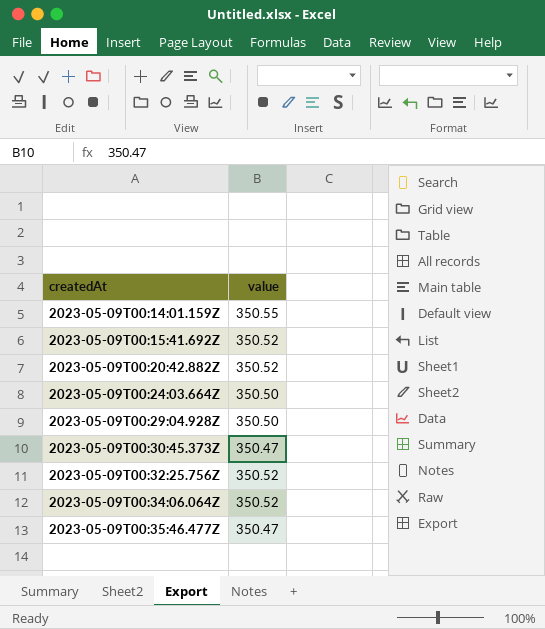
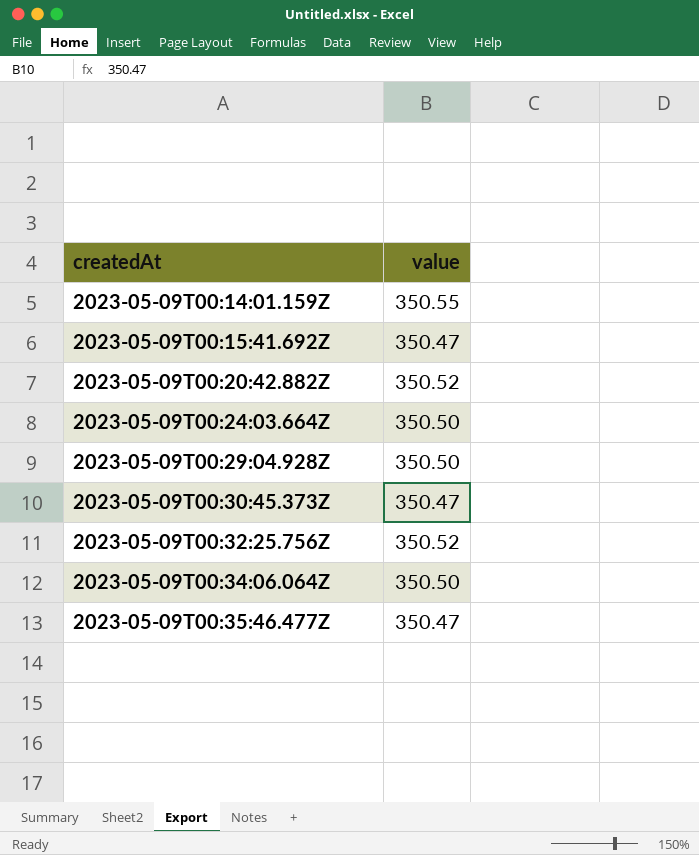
2023-05-09T00:15:41.692Z | value: 350.52 -> 350.47
2023-05-09T00:34:06.064Z | value: 350.52 -> 350.50

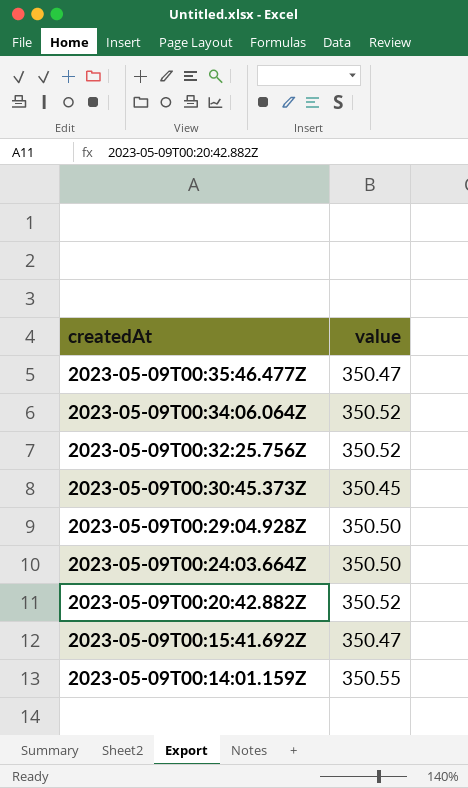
row order: createdAt ascending -> createdAt descending
2023-05-09T00:34:06.064Z | value: 350.50 -> 350.52
2023-05-09T00:30:45.373Z | value: 350.47 -> 350.45

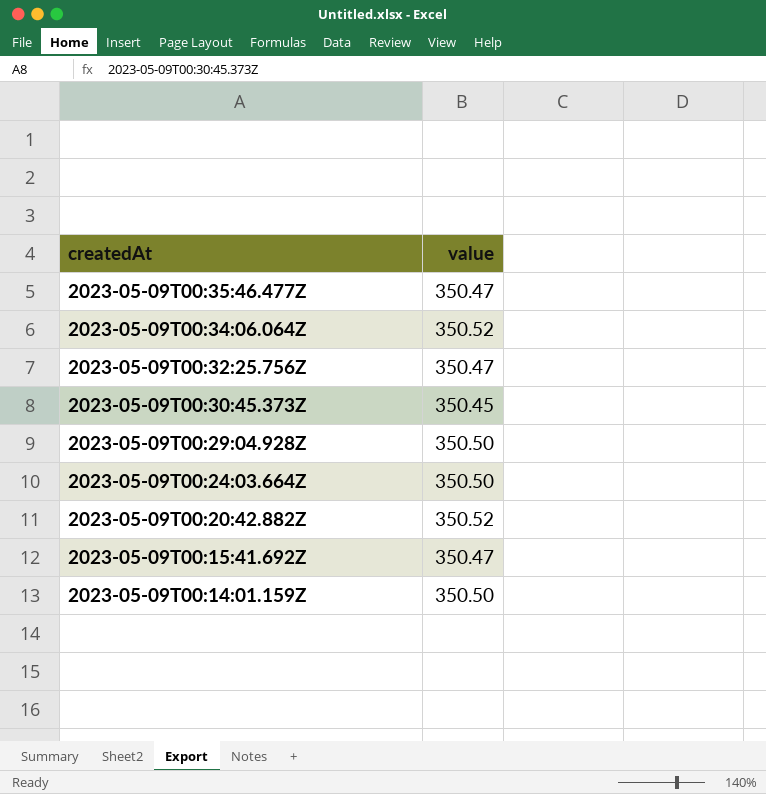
2023-05-09T00:32:25.756Z | value: 350.52 -> 350.47
2023-05-09T00:14:01.159Z | value: 350.55 -> 350.50

